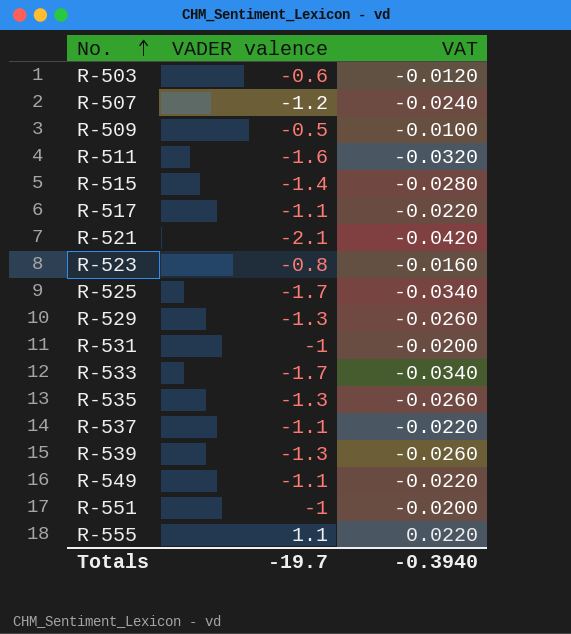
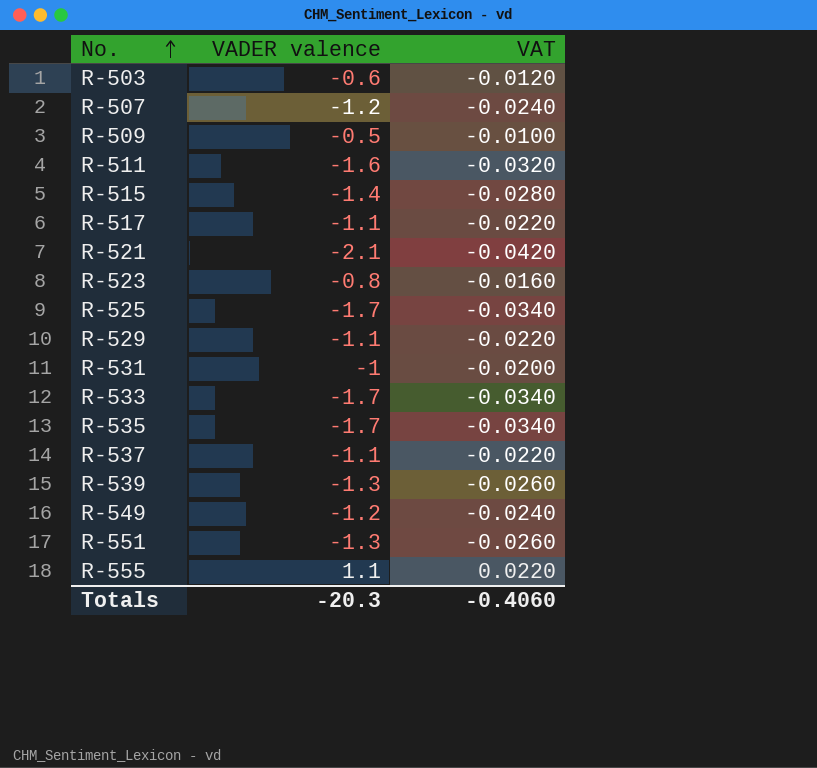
R-529 | VADER valence: -1.3 -> -1.1
R-529 | VAT: -0.0260 -> -0.0220
R-535 | VADER valence: -1.3 -> -1.7
R-535 | VAT: -0.0260 -> -0.0340
R-549 | VADER valence: -1.1 -> -1.2
R-549 | VAT: -0.0220 -> -0.0240
R-551 | VADER valence: -1 -> -1.3
R-551 | VAT: -0.0200 -> -0.0260
Totals | VADER valence: -19.7 -> -20.3
Totals | VAT: -0.3940 -> -0.4060

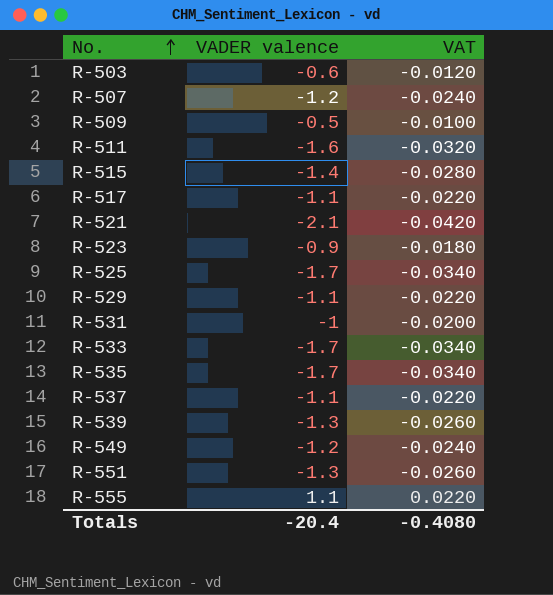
R-523 | VADER valence: -0.8 -> -0.9
R-523 | VAT: -0.0160 -> -0.0180
Totals | VADER valence: -20.3 -> -20.4
Totals | VAT: -0.4060 -> -0.4080

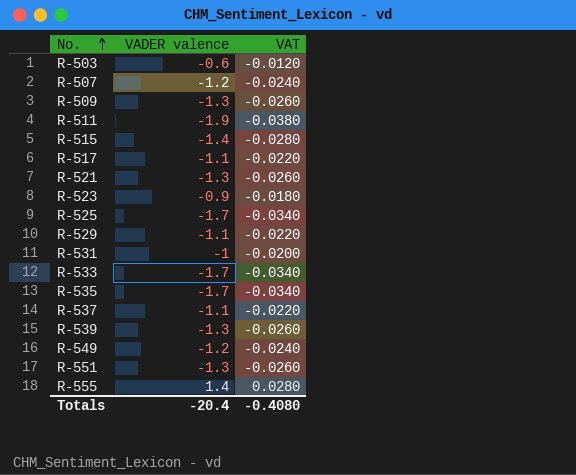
R-509 | VADER valence: -0.5 -> -1.3
R-509 | VAT: -0.0100 -> -0.0260
R-511 | VADER valence: -1.6 -> -1.9
R-511 | VAT: -0.0320 -> -0.0380
R-521 | VADER valence: -2.1 -> -1.3
R-521 | VAT: -0.0420 -> -0.0260
R-555 | VADER valence: 1.1 -> 1.4
R-555 | VAT: 0.0220 -> 0.0280

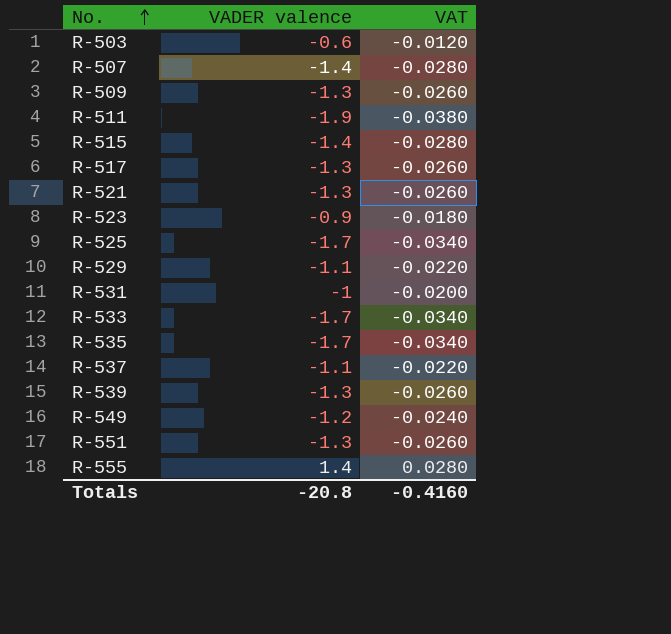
R-507 | VADER valence: -1.2 -> -1.4
R-507 | VAT: -0.0240 -> -0.0280
R-517 | VADER valence: -1.1 -> -1.3
R-517 | VAT: -0.0220 -> -0.0260
Totals | VADER valence: -20.4 -> -20.8
Totals | VAT: -0.4080 -> -0.4160

